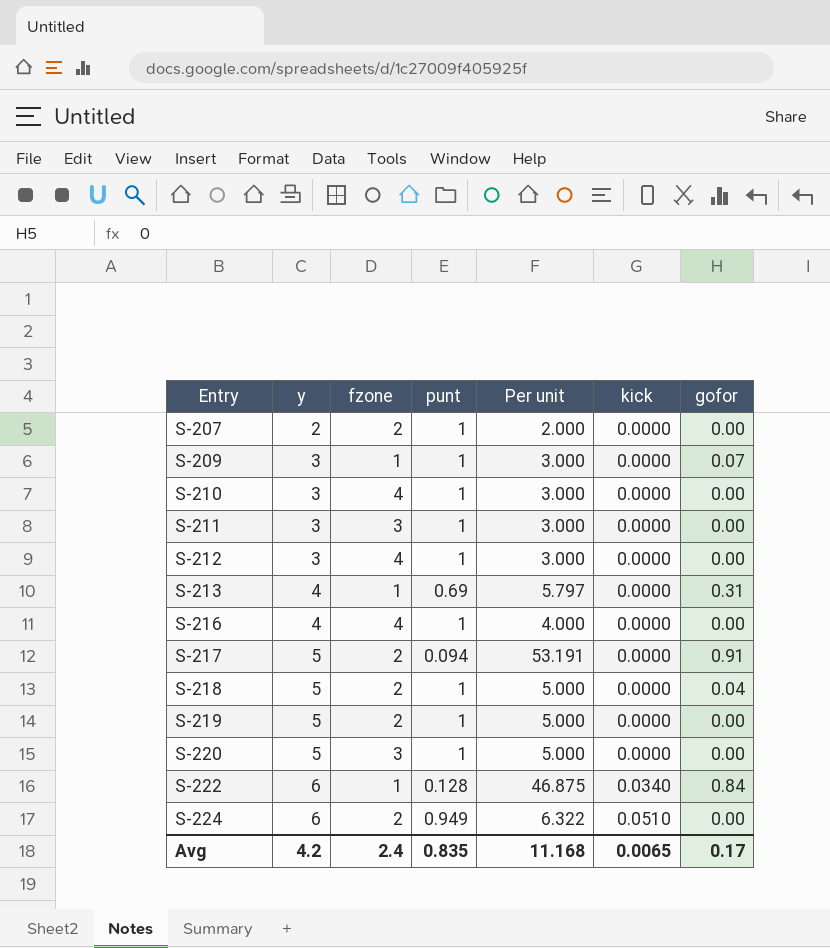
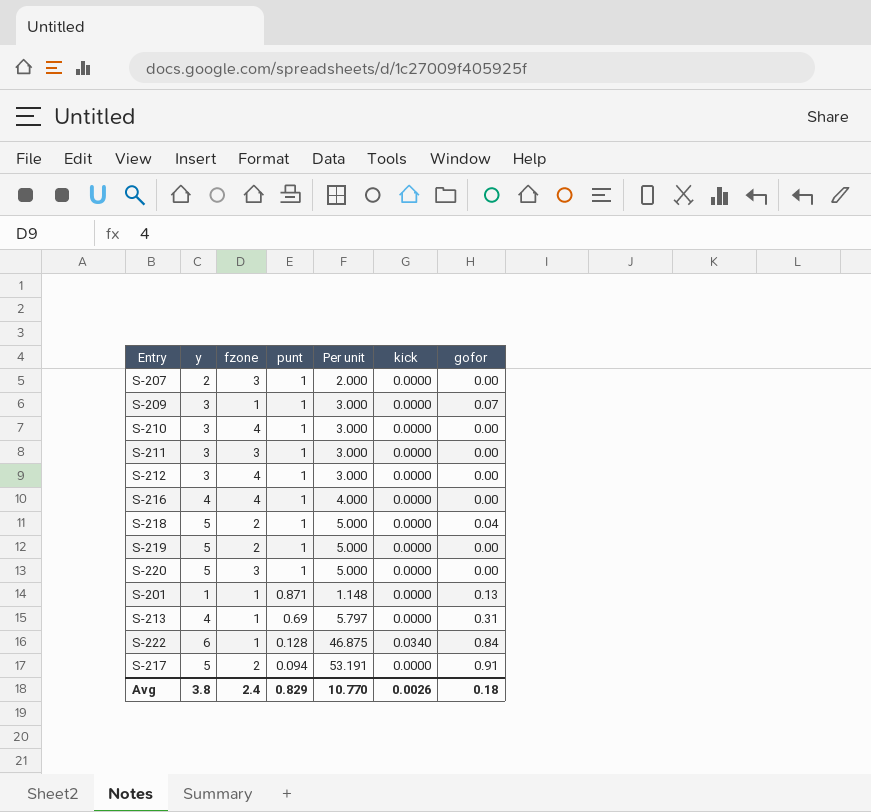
row order: Entry ascending -> punt descending
row S-224: 6 | 2 | 0.949 | 6.322 | 0.0510 | 0.00 -> none
S-207 | fzone: 2 -> 3
row S-201: none -> 1 | 1 | 0.871 | 1.148 | 0.0000 | 0.13
Avg | y: 4.2 -> 3.8
Avg | punt: 0.835 -> 0.829
Avg | Per unit: 11.168 -> 10.770
Avg | kick: 0.0065 -> 0.0026
Avg | gofor: 0.17 -> 0.18

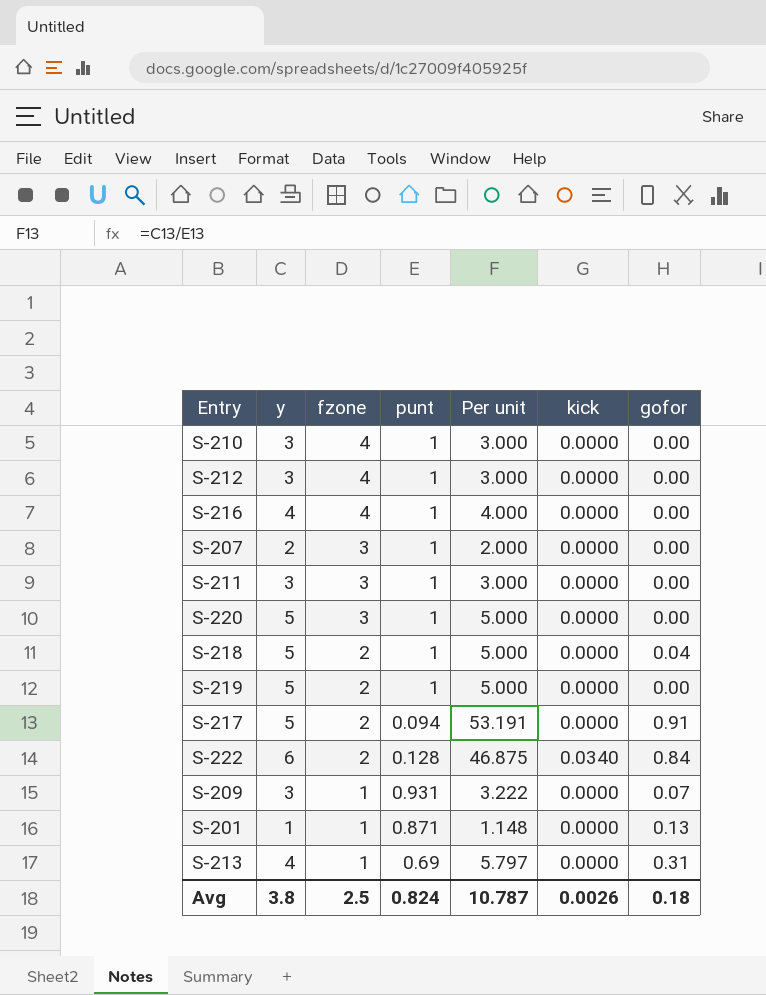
row order: punt descending -> fzone descending
S-222 | fzone: 1 -> 2
S-209 | punt: 1 -> 0.931
S-209 | Per unit: 3.000 -> 3.222
Avg | fzone: 2.4 -> 2.5
Avg | punt: 0.829 -> 0.824
Avg | Per unit: 10.770 -> 10.787

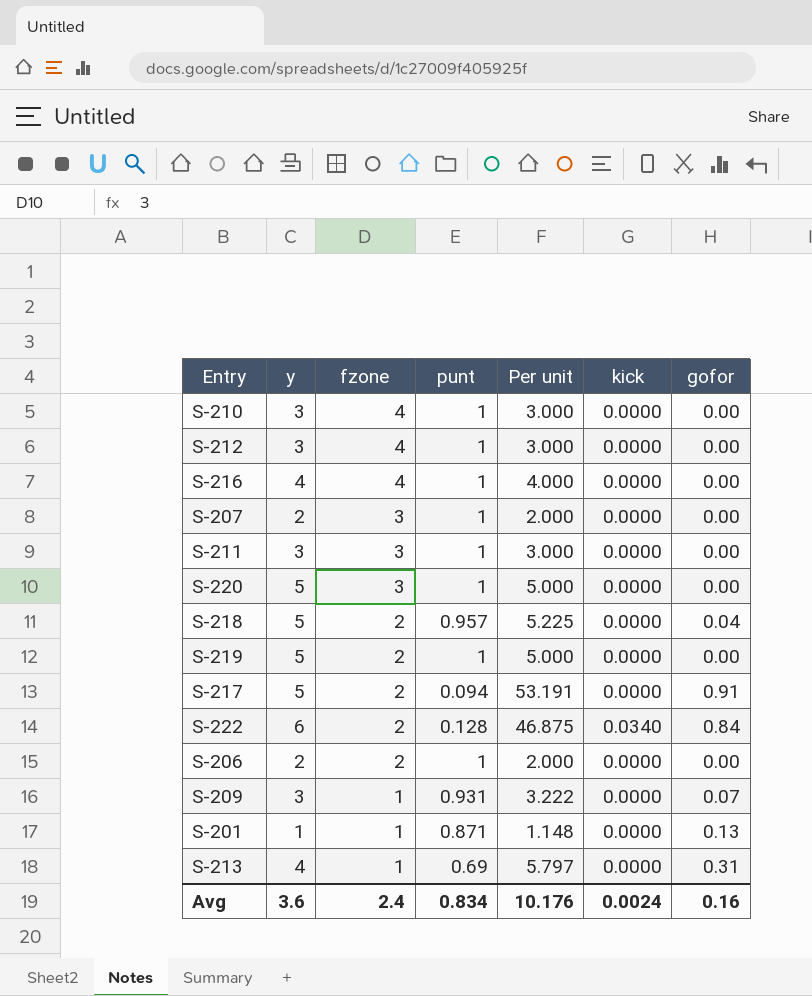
S-218 | punt: 1 -> 0.957
S-218 | Per unit: 5.000 -> 5.225
row S-206: none -> 2 | 2 | 1 | 2.000 | 0.0000 | 0.00
Avg | y: 3.8 -> 3.6
Avg | fzone: 2.5 -> 2.4
Avg | punt: 0.824 -> 0.834
Avg | Per unit: 10.787 -> 10.176
Avg | kick: 0.0026 -> 0.0024
Avg | gofor: 0.18 -> 0.16

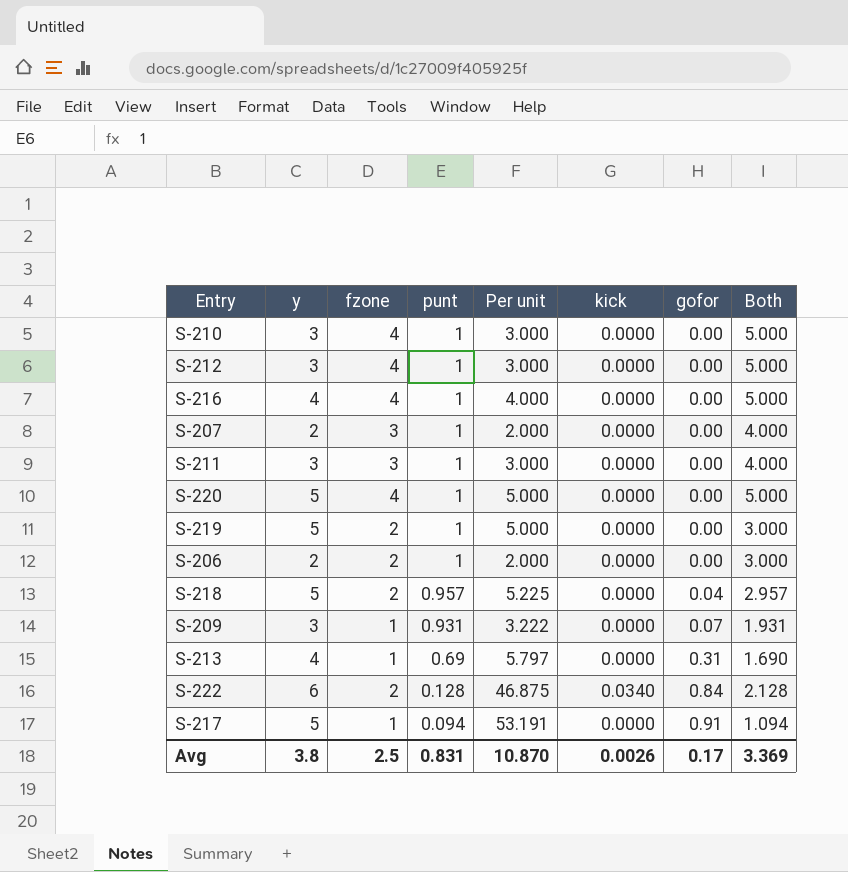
row order: fzone descending -> punt descending
column Both | formula: none -> [fzone] + [punt]
row S-201: 1 | 1 | 0.871 | 1.148 | 0.0000 | 0.13 -> none
S-220 | fzone: 3 -> 4
S-217 | fzone: 2 -> 1
Avg | y: 3.6 -> 3.8
Avg | fzone: 2.4 -> 2.5
Avg | punt: 0.834 -> 0.831
Avg | Per unit: 10.176 -> 10.870
Avg | kick: 0.0024 -> 0.0026
Avg | gofor: 0.16 -> 0.17

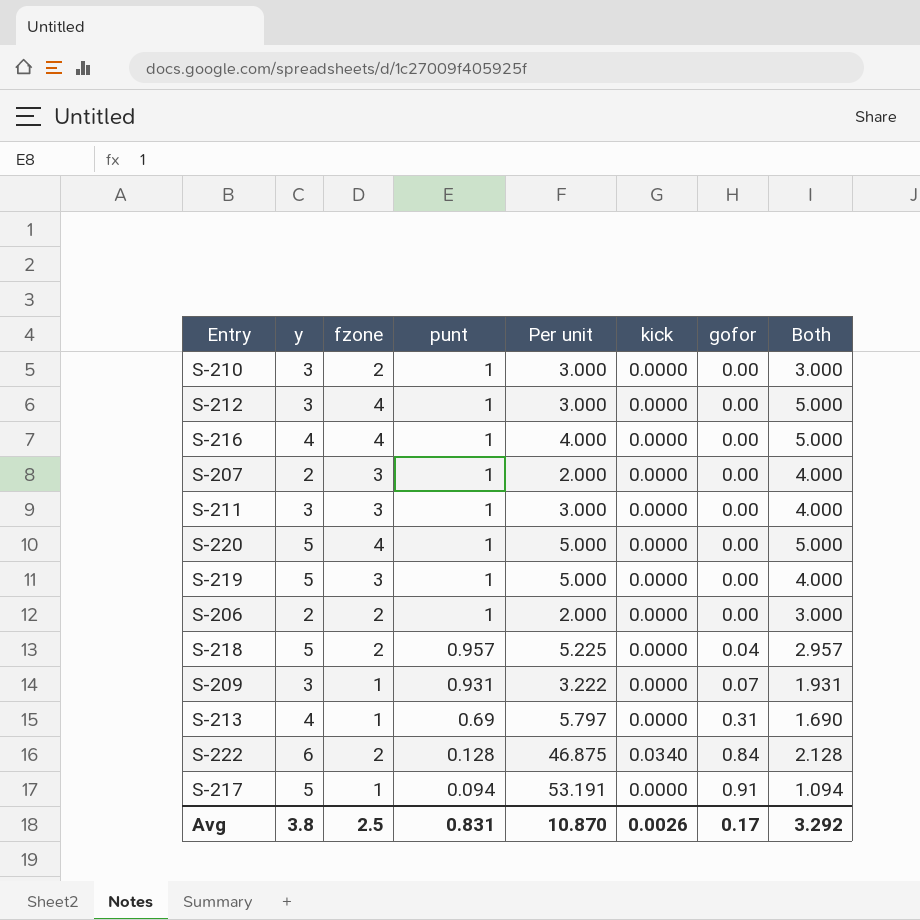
S-210 | fzone: 4 -> 2
S-210 | Both: 5.000 -> 3.000
S-219 | fzone: 2 -> 3
S-219 | Both: 3.000 -> 4.000
Avg | Both: 3.369 -> 3.292

